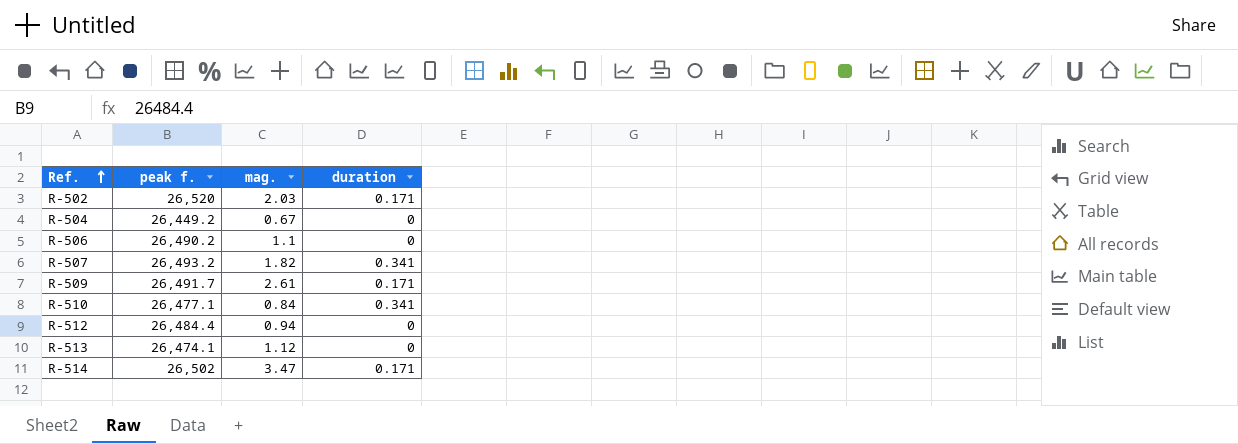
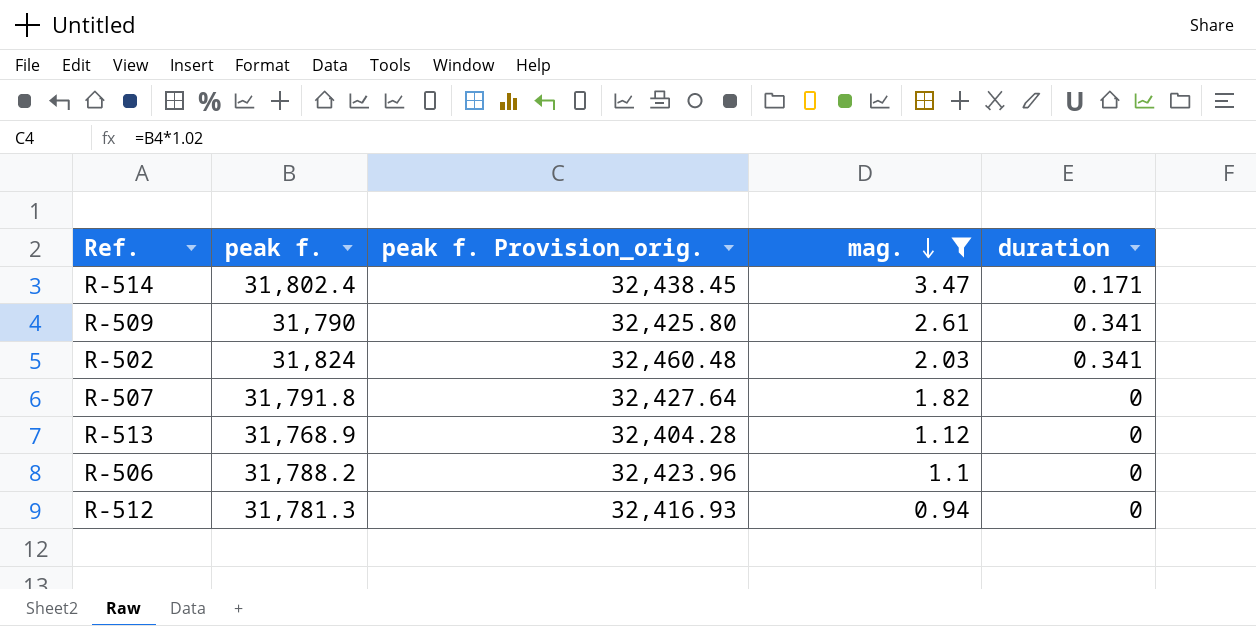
filter: none -> mag. >= 0.94
row order: Ref. ascending -> mag. descending
column peak f. Provision_orig. | formula: none -> [peak f.] * 1.02
R-514 | peak f.: 26,502 -> 31,802.4
R-509 | peak f.: 26,491.7 -> 31,790
R-509 | duration: 0.171 -> 0.341
R-502 | peak f.: 26,520 -> 31,824
R-502 | duration: 0.171 -> 0.341
R-507 | peak f.: 26,493.2 -> 31,791.8
R-507 | duration: 0.341 -> 0
R-513 | peak f.: 26,474.1 -> 31,768.9
R-506 | peak f.: 26,490.2 -> 31,788.2
R-512 | peak f.: 26,484.4 -> 31,781.3

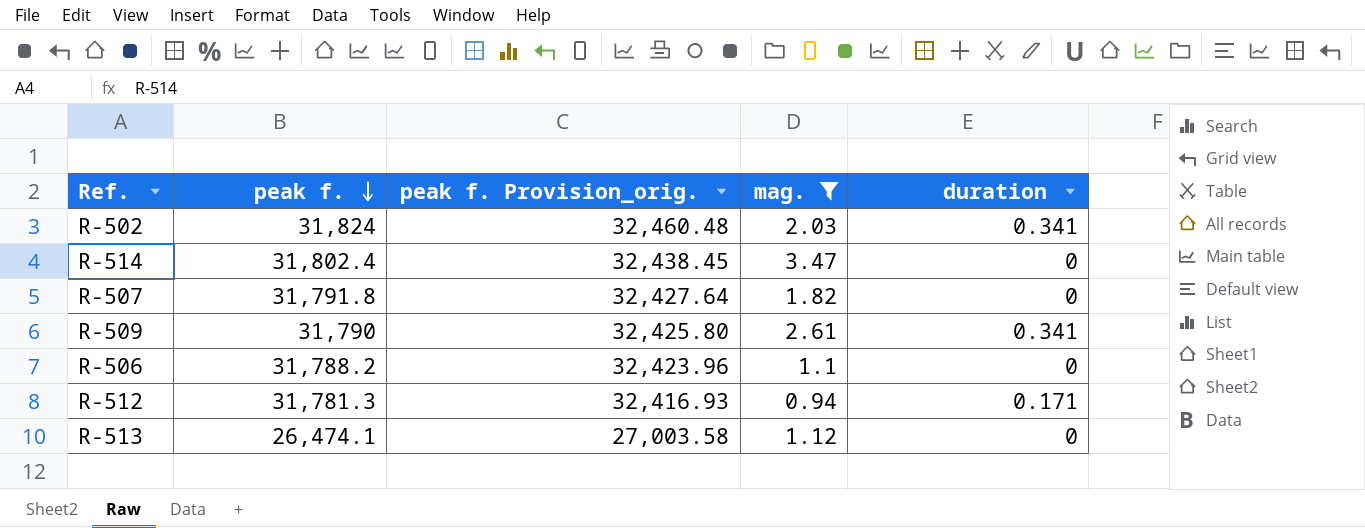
row order: mag. descending -> peak f. descending
R-514 | duration: 0.171 -> 0
R-512 | duration: 0 -> 0.171
R-513 | peak f.: 31,768.9 -> 26,474.1
R-513 | peak f. Provision_orig.: 32,404.28 -> 27,003.58

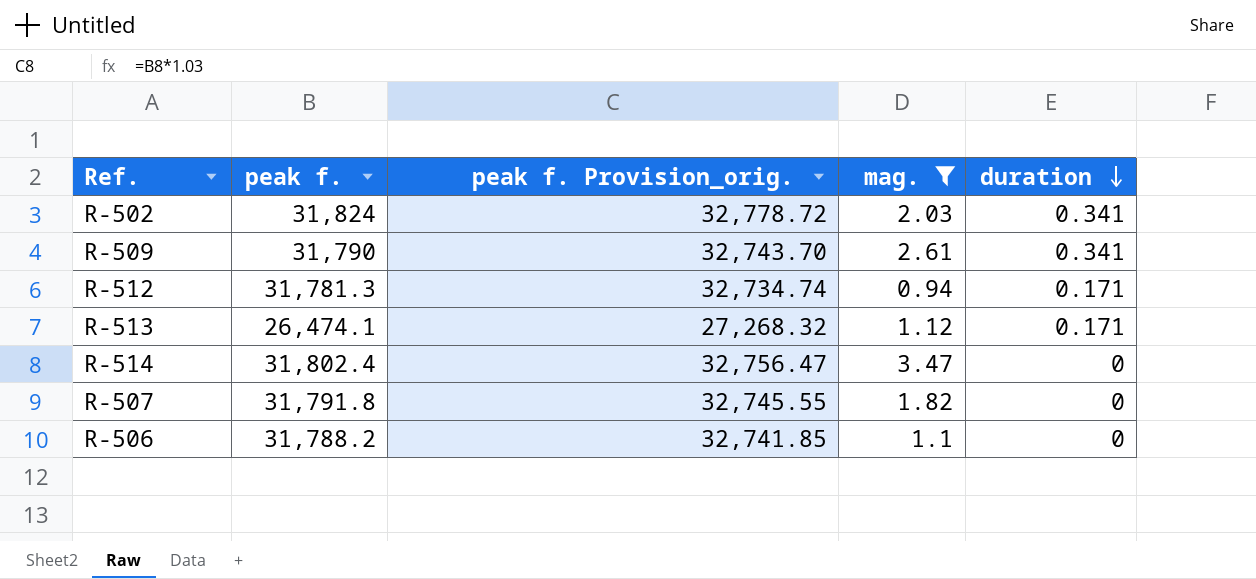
row order: peak f. descending -> duration descending
column peak f. Provision_orig. | formula: [peak f.] * 1.02 -> [peak f.] * 1.03
R-513 | duration: 0 -> 0.171

